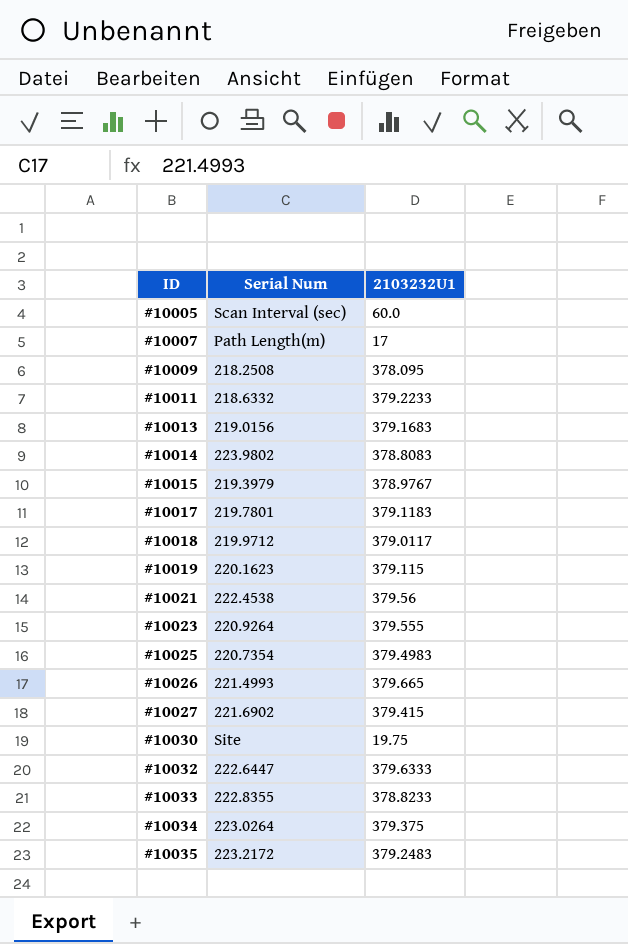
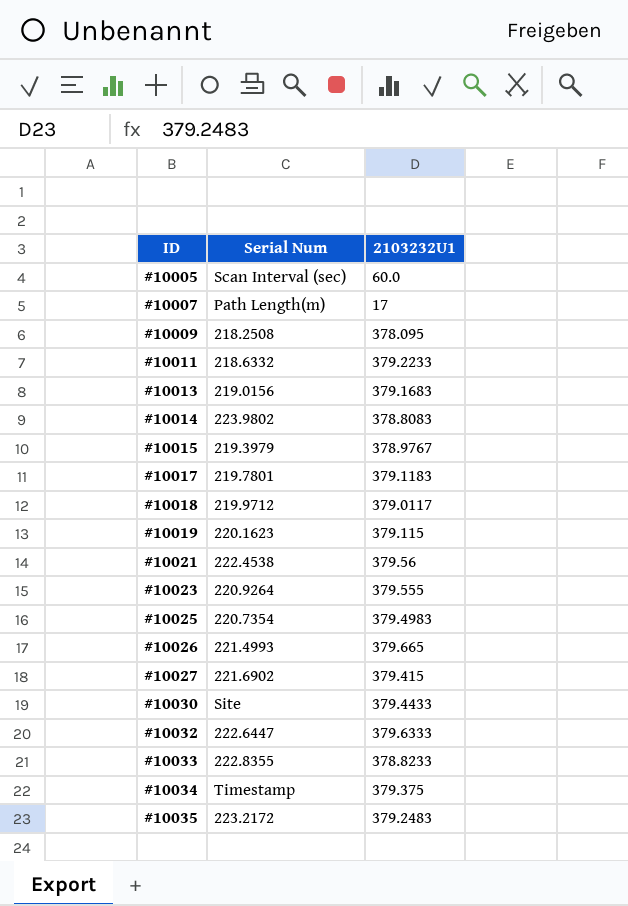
#10030 | 2103232U1: 19.75 -> 379.4433
#10034 | Serial Num: 223.0264 -> Timestamp

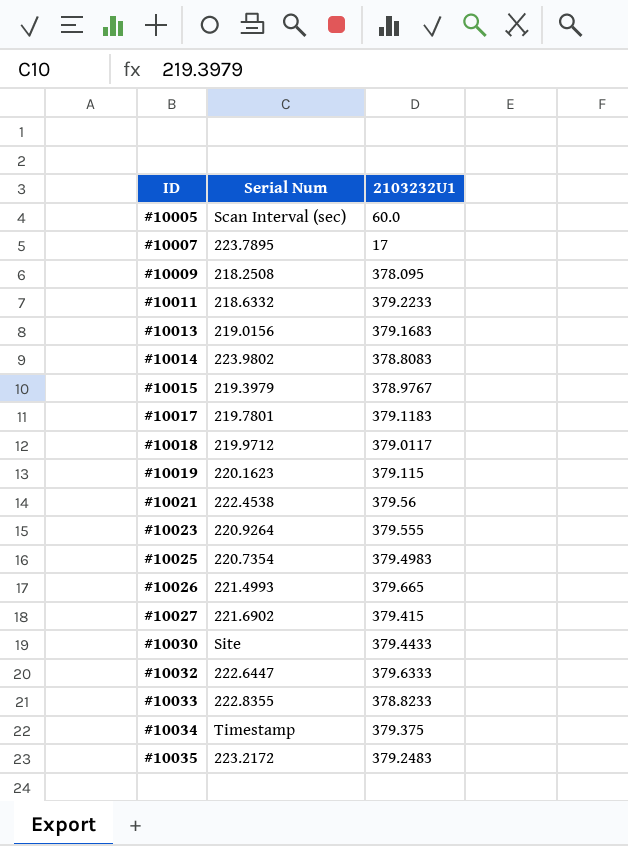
#10007 | Serial Num: Path Length(m) -> 223.7895

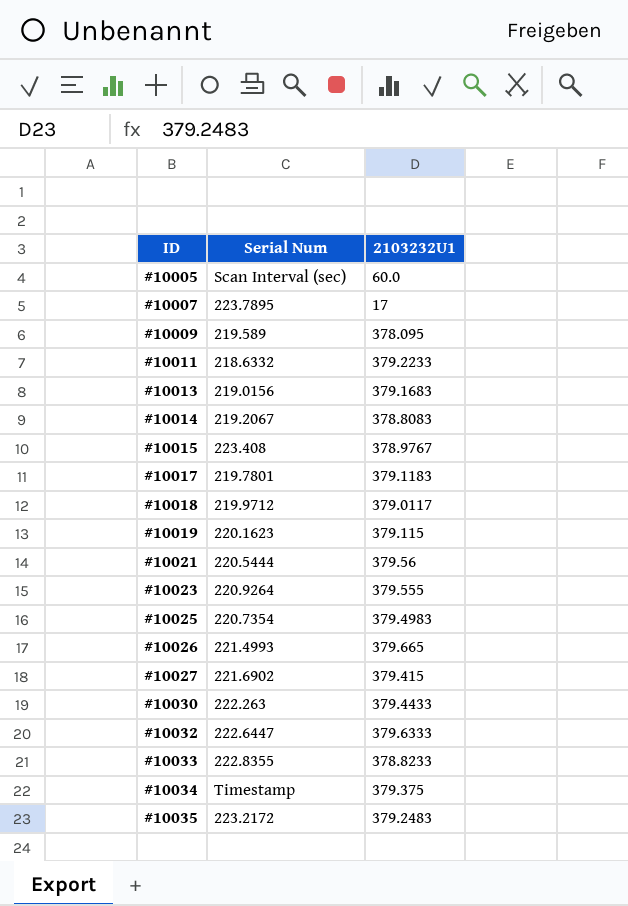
#10009 | Serial Num: 218.2508 -> 219.589
#10014 | Serial Num: 223.9802 -> 219.2067
#10015 | Serial Num: 219.3979 -> 223.408
#10021 | Serial Num: 222.4538 -> 220.5444
#10030 | Serial Num: Site -> 222.263

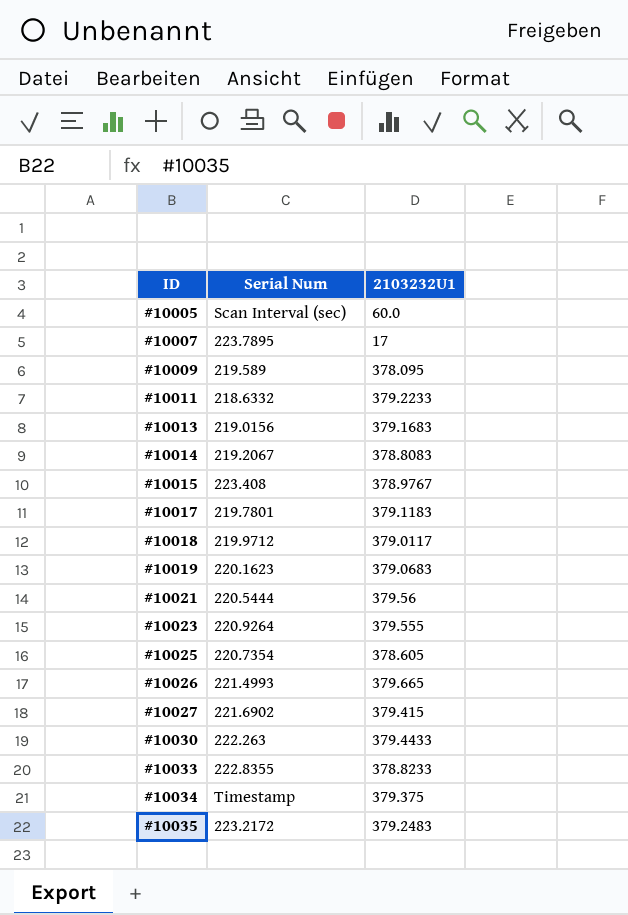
row #10032: 222.6447 | 379.6333 -> none
#10019 | 2103232U1: 379.115 -> 379.0683
#10025 | 2103232U1: 379.4983 -> 378.605

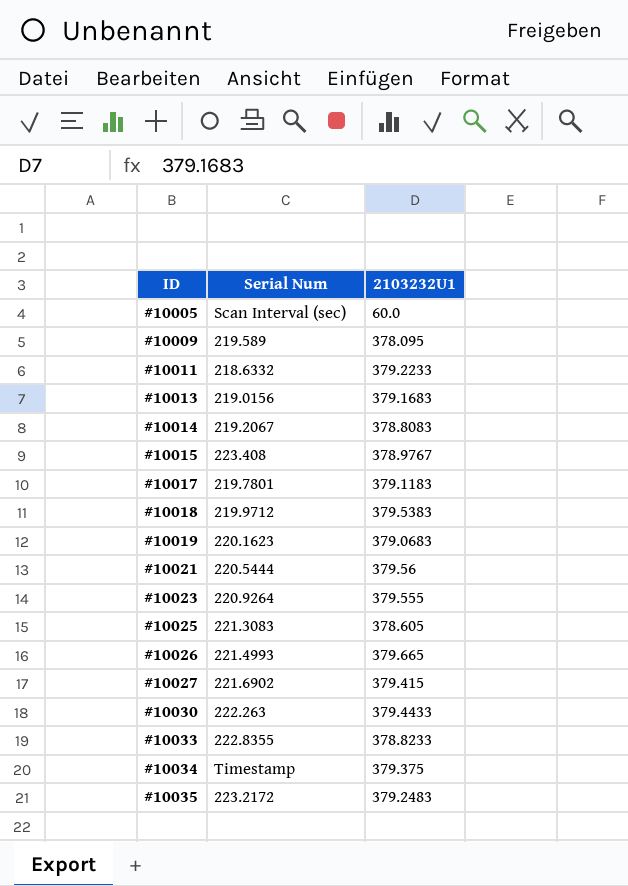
row #10007: 223.7895 | 17 -> none
#10018 | 2103232U1: 379.0117 -> 379.5383
#10025 | Serial Num: 220.7354 -> 221.3083

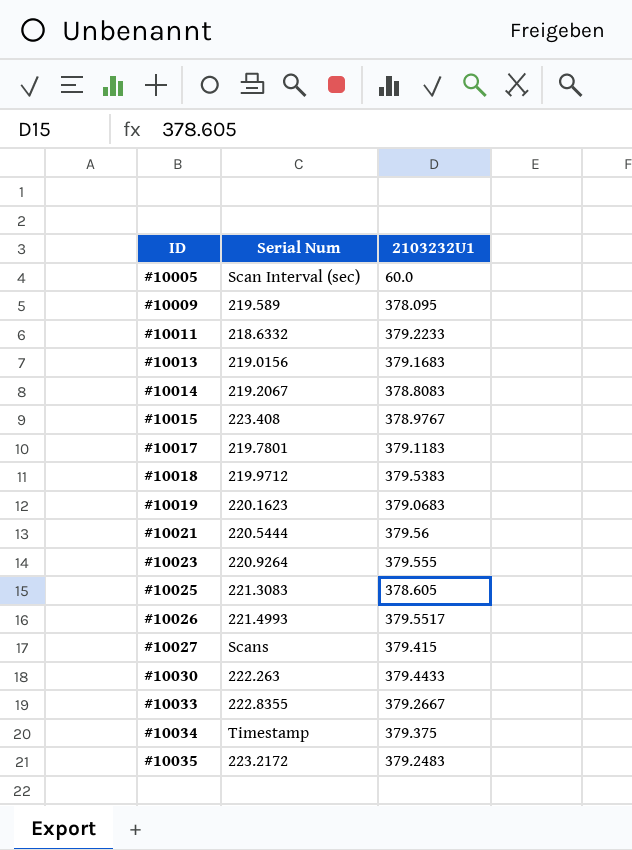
#10026 | 2103232U1: 379.665 -> 379.5517
#10027 | Serial Num: 221.6902 -> Scans
#10033 | 2103232U1: 378.8233 -> 379.2667

